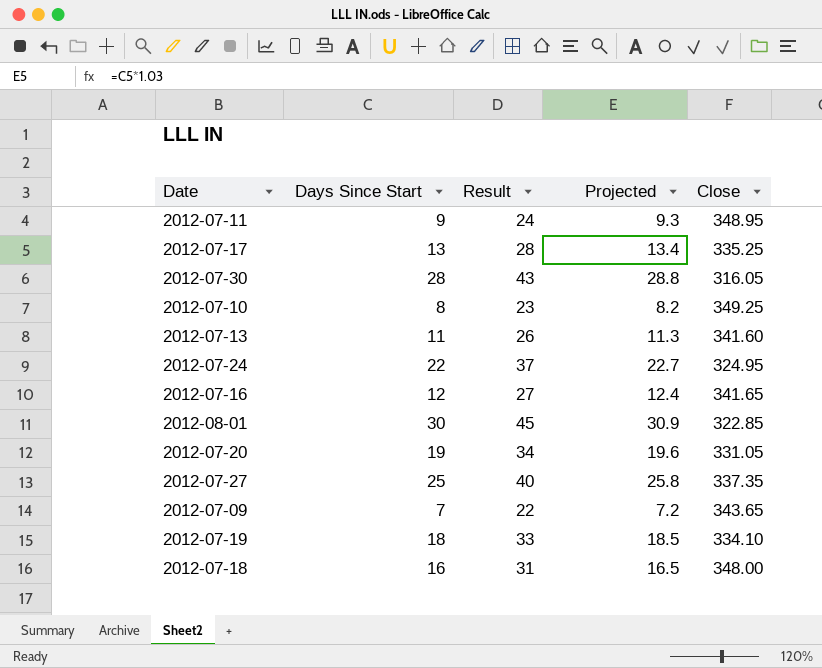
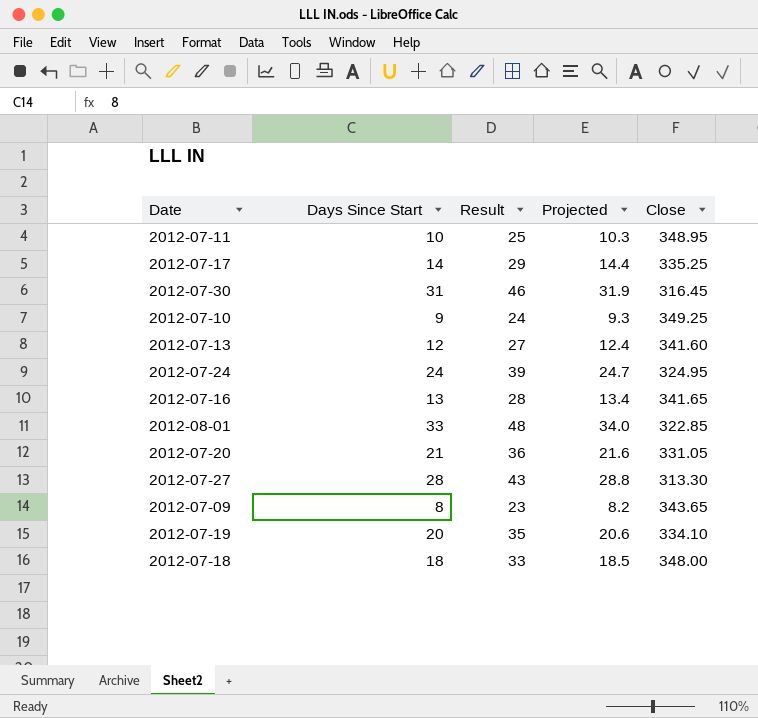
2012-07-11 | Days Since Start: 9 -> 10
2012-07-11 | Result: 24 -> 25
2012-07-11 | Projected: 9.3 -> 10.3
2012-07-17 | Days Since Start: 13 -> 14
2012-07-17 | Result: 28 -> 29
2012-07-17 | Projected: 13.4 -> 14.4
2012-07-30 | Days Since Start: 28 -> 31
2012-07-30 | Result: 43 -> 46
2012-07-30 | Projected: 28.8 -> 31.9
2012-07-30 | Close: 316.05 -> 316.45
2012-07-10 | Days Since Start: 8 -> 9
2012-07-10 | Result: 23 -> 24
2012-07-10 | Projected: 8.2 -> 9.3
2012-07-13 | Days Since Start: 11 -> 12
2012-07-13 | Result: 26 -> 27
2012-07-13 | Projected: 11.3 -> 12.4
2012-07-24 | Days Since Start: 22 -> 24
2012-07-24 | Result: 37 -> 39
2012-07-24 | Projected: 22.7 -> 24.7
2012-07-16 | Days Since Start: 12 -> 13
2012-07-16 | Result: 27 -> 28
2012-07-16 | Projected: 12.4 -> 13.4
2012-08-01 | Days Since Start: 30 -> 33
2012-08-01 | Result: 45 -> 48
2012-08-01 | Projected: 30.9 -> 34.0
2012-07-20 | Days Since Start: 19 -> 21
2012-07-20 | Result: 34 -> 36
2012-07-20 | Projected: 19.6 -> 21.6
2012-07-27 | Days Since Start: 25 -> 28
2012-07-27 | Result: 40 -> 43
2012-07-27 | Projected: 25.8 -> 28.8
2012-07-27 | Close: 337.35 -> 313.30
2012-07-09 | Days Since Start: 7 -> 8
2012-07-09 | Result: 22 -> 23
2012-07-09 | Projected: 7.2 -> 8.2
2012-07-19 | Days Since Start: 18 -> 20
2012-07-19 | Result: 33 -> 35
2012-07-19 | Projected: 18.5 -> 20.6
2012-07-18 | Days Since Start: 16 -> 18
2012-07-18 | Result: 31 -> 33
2012-07-18 | Projected: 16.5 -> 18.5

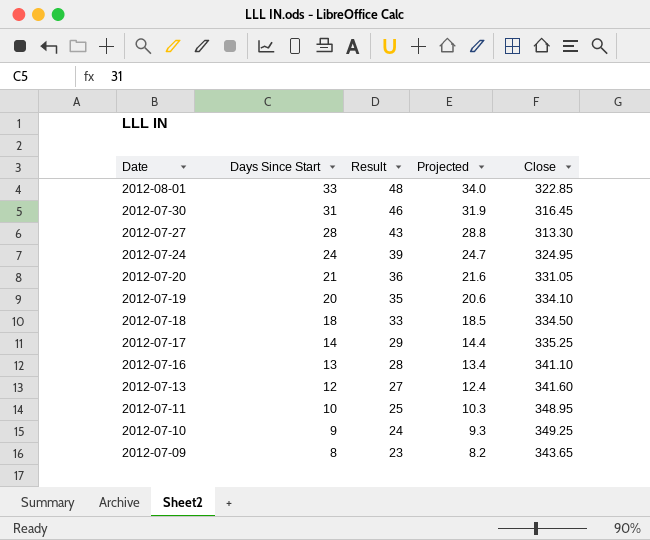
row order: none -> Date descending
2012-07-18 | Close: 348.00 -> 334.50
2012-07-16 | Close: 341.65 -> 341.10

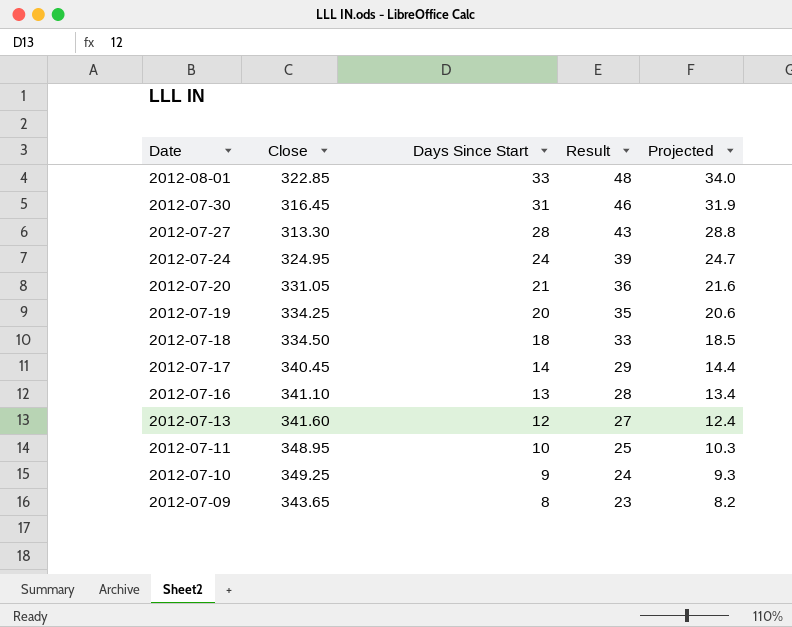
column Close | position: 5 -> 2
2012-07-19 | Close: 334.10 -> 334.25
2012-07-17 | Close: 335.25 -> 340.45

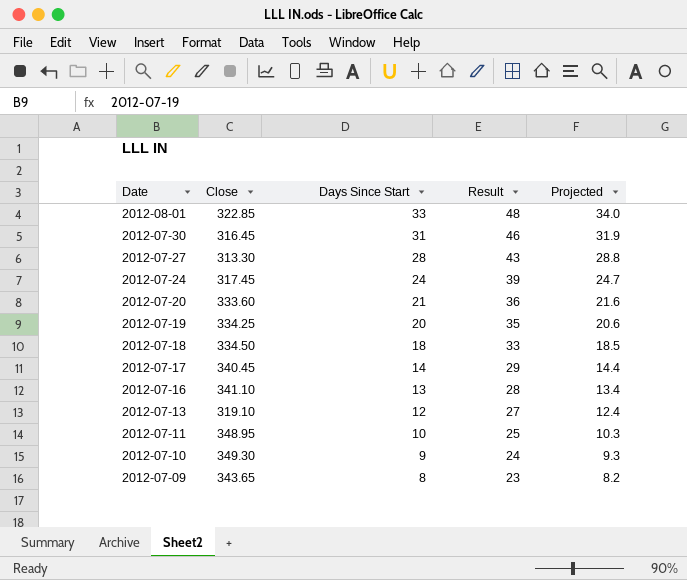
2012-07-24 | Close: 324.95 -> 317.45
2012-07-20 | Close: 331.05 -> 333.60
2012-07-13 | Close: 341.60 -> 319.10
2012-07-10 | Close: 349.25 -> 349.30

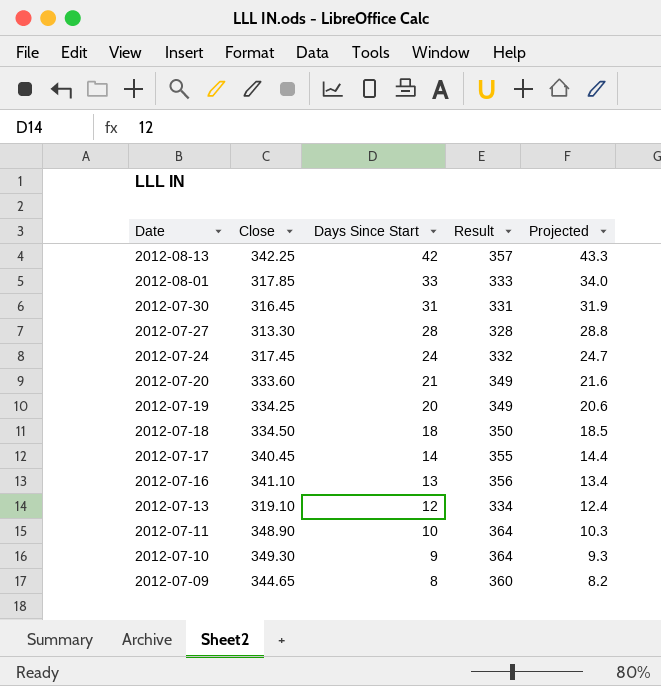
column Result | formula: [Days Since Start] + 15 -> [Close] + 15
row 2012-08-13: none -> 342.25 | 42 | 357 | 43.3
2012-08-01 | Close: 322.85 -> 317.85
2012-07-11 | Close: 348.95 -> 348.90
2012-07-09 | Close: 343.65 -> 344.65

